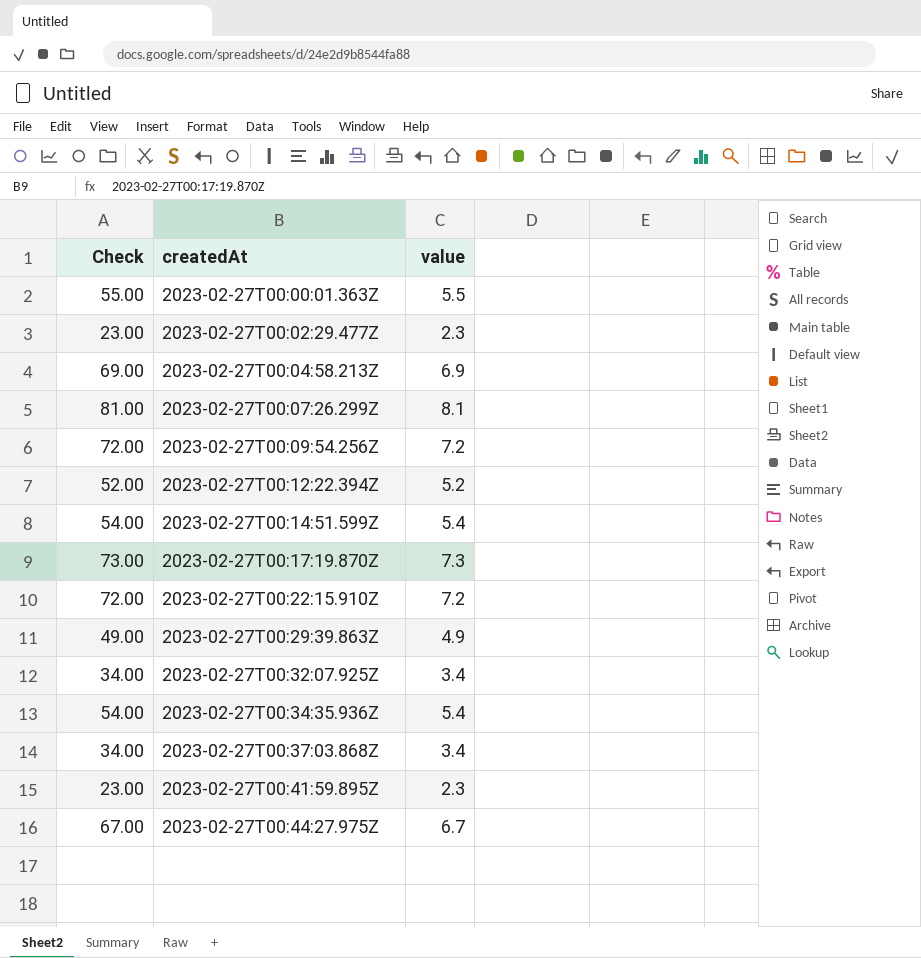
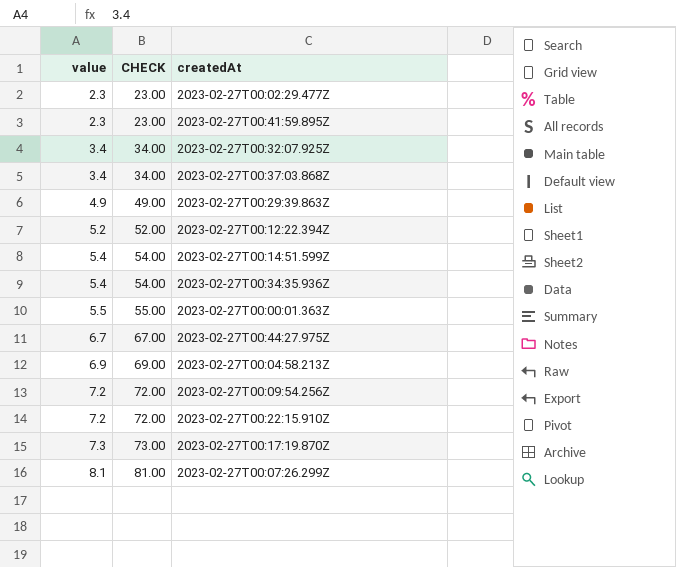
row order: createdAt ascending -> value ascending
column value | position: 3 -> 1
column name: Check -> CHECK

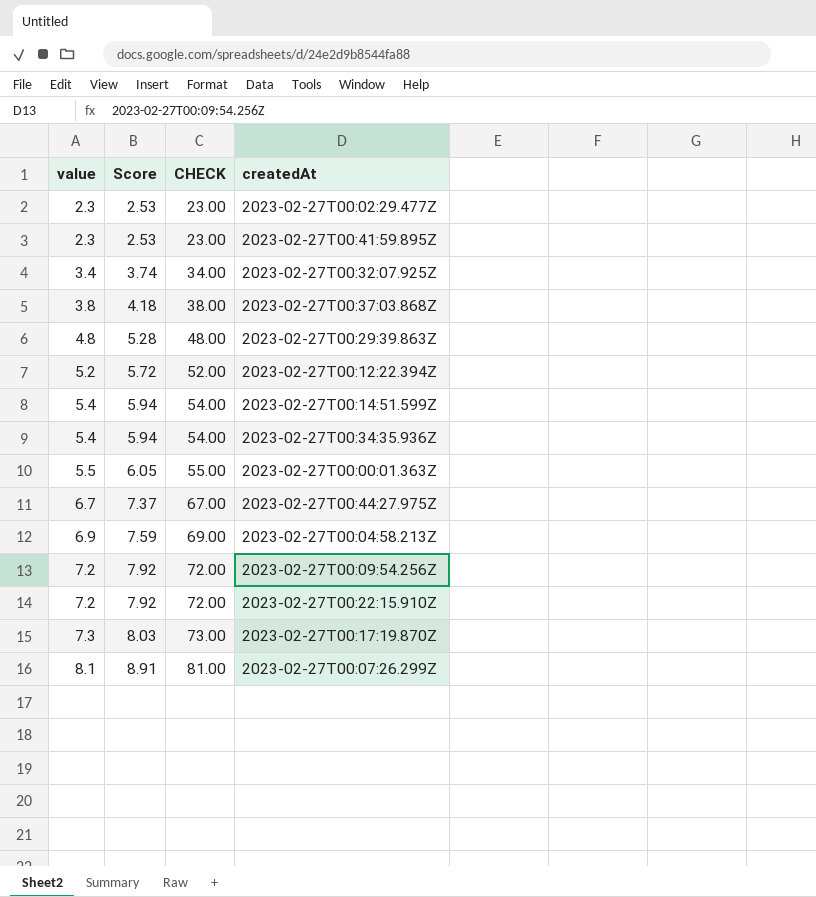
column Score | formula: none -> [value] * 1.1
2023-02-27T00:37:03.868Z | value: 3.4 -> 3.8
2023-02-27T00:37:03.868Z | CHECK: 34.00 -> 38.00
2023-02-27T00:29:39.863Z | value: 4.9 -> 4.8
2023-02-27T00:29:39.863Z | CHECK: 49.00 -> 48.00

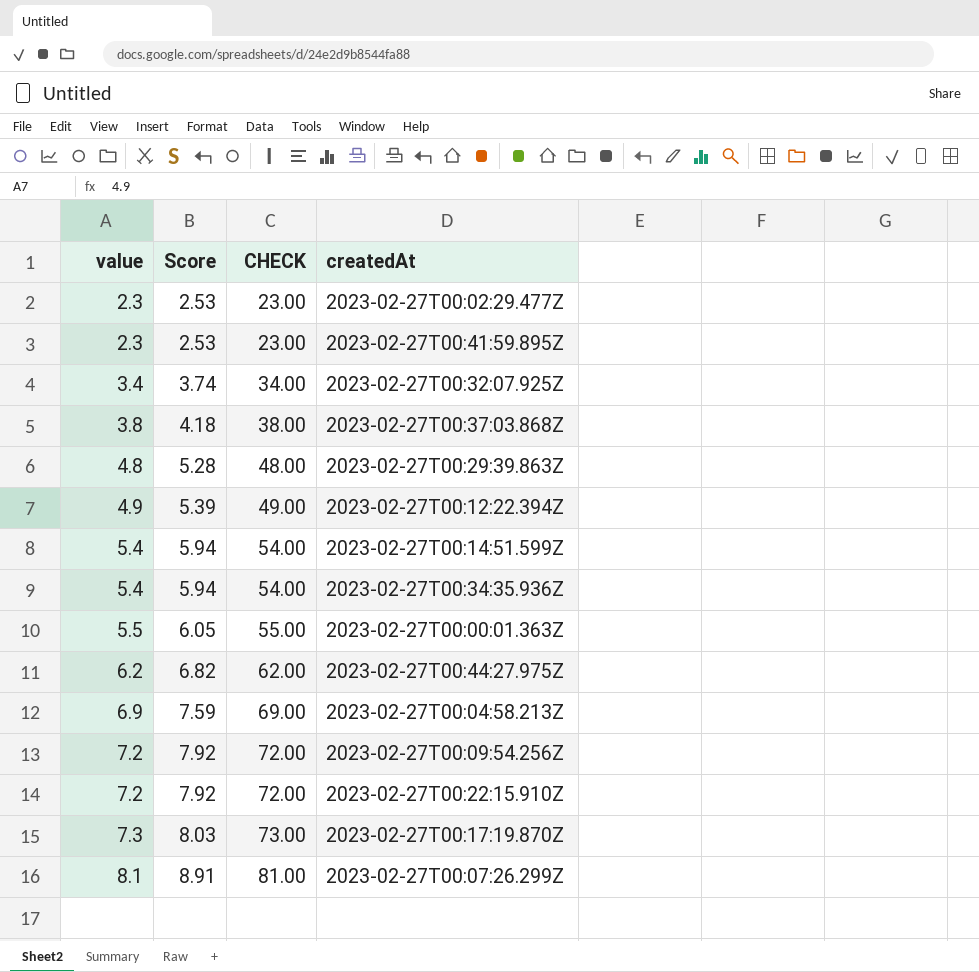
2023-02-27T00:12:22.394Z | value: 5.2 -> 4.9
2023-02-27T00:12:22.394Z | Score: 5.72 -> 5.39
2023-02-27T00:12:22.394Z | CHECK: 52.00 -> 49.00
2023-02-27T00:44:27.975Z | value: 6.7 -> 6.2
2023-02-27T00:44:27.975Z | Score: 7.37 -> 6.82
2023-02-27T00:44:27.975Z | CHECK: 67.00 -> 62.00

